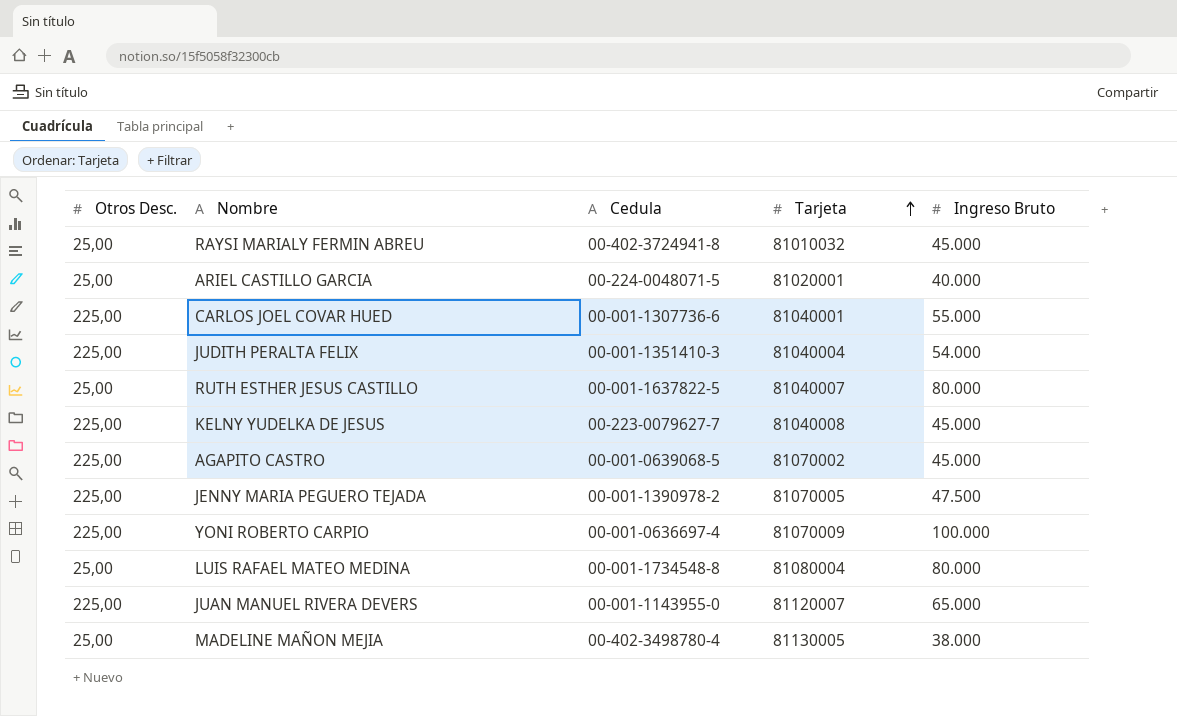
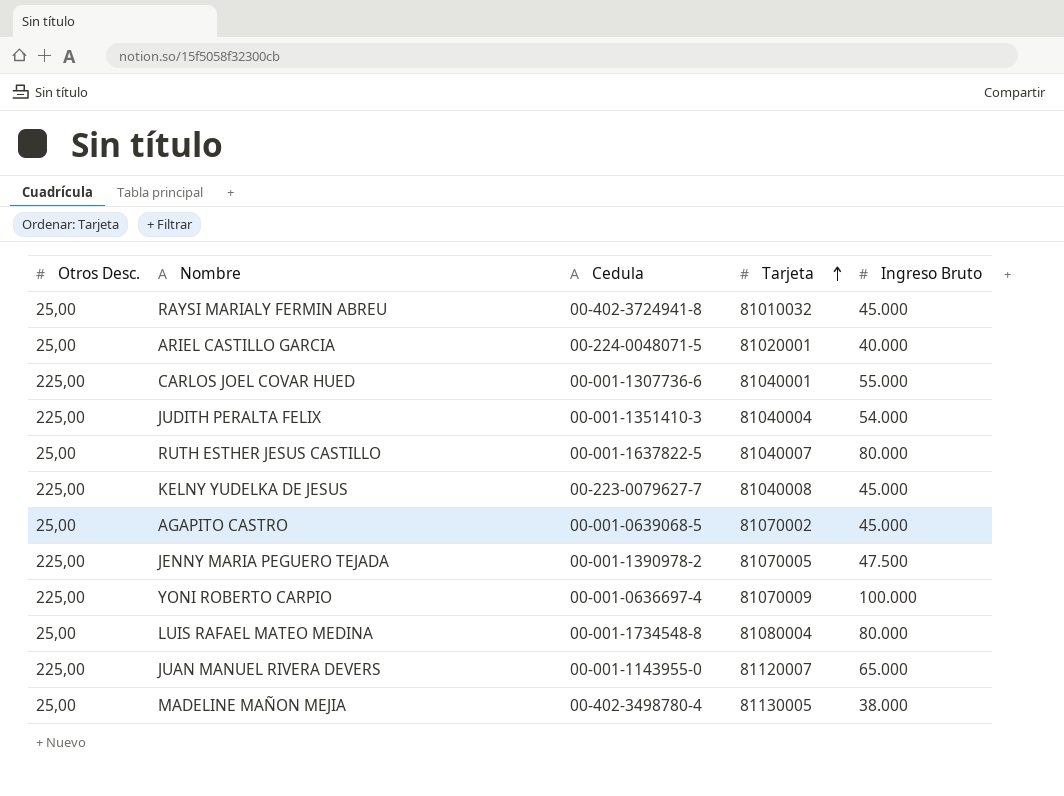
AGAPITO CASTRO | Otros Desc.: 225,00 -> 25,00

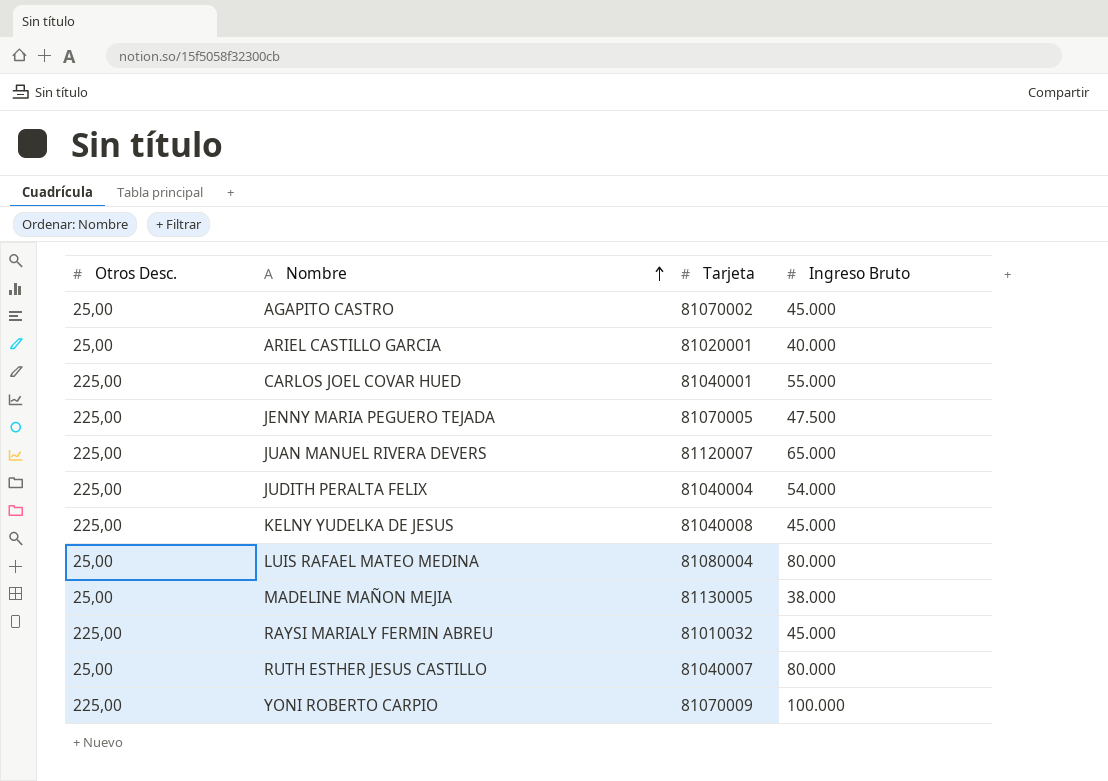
row order: Tarjeta ascending -> Nombre ascending
column Cedula | position: 3 -> none
RAYSI MARIALY FERMIN ABREU | Otros Desc.: 25,00 -> 225,00

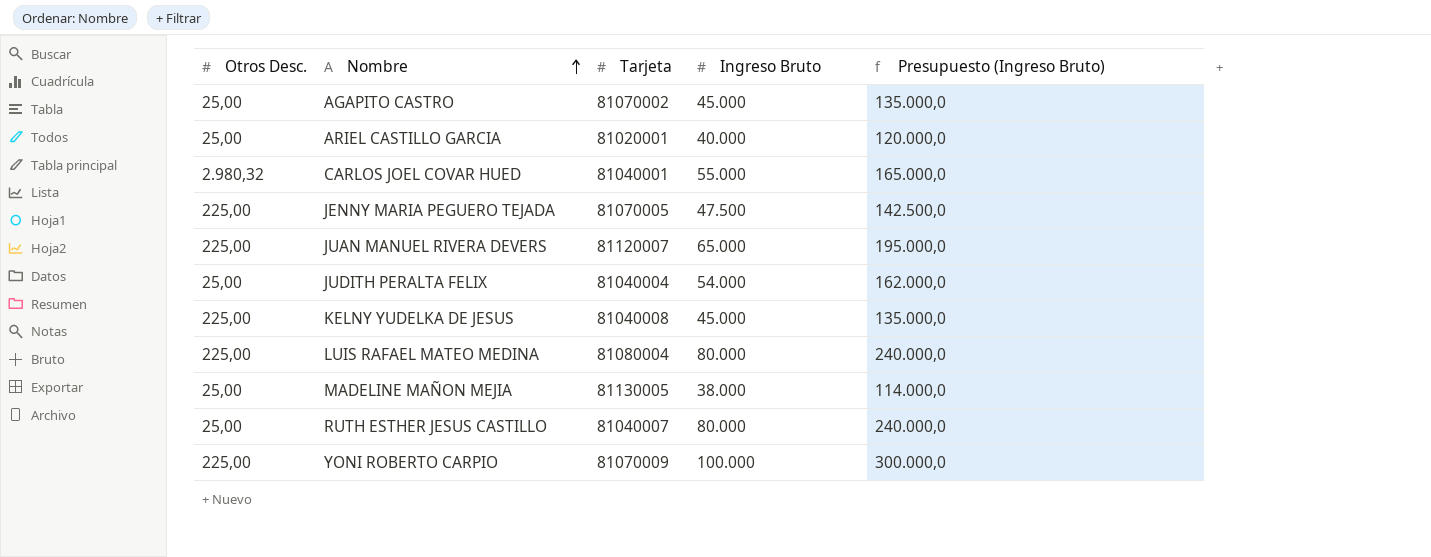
column Presupuesto (Ingreso Bruto) | formula: none -> [Ingreso Bruto] * 3
row RAYSI MARIALY FERMIN ABREU: 225,00 | 81010032 | 45.000 -> none
CARLOS JOEL COVAR HUED | Otros Desc.: 225,00 -> 2.980,32
JUDITH PERALTA FELIX | Otros Desc.: 225,00 -> 25,00
LUIS RAFAEL MATEO MEDINA | Otros Desc.: 25,00 -> 225,00

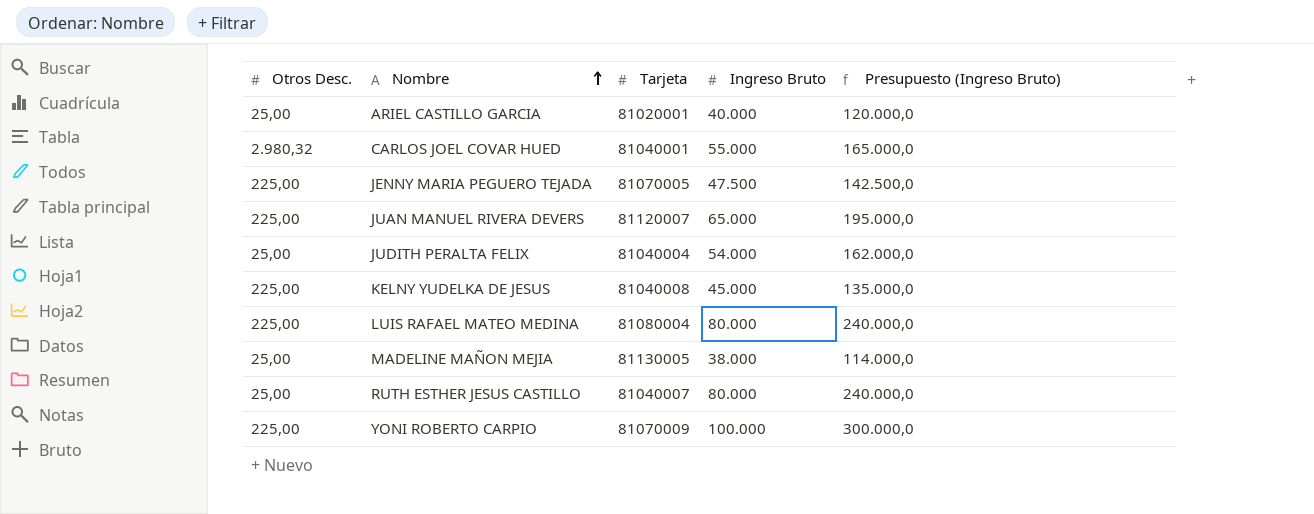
row AGAPITO CASTRO: 25,00 | 81070002 | 45.000 | 135.000,0 -> none

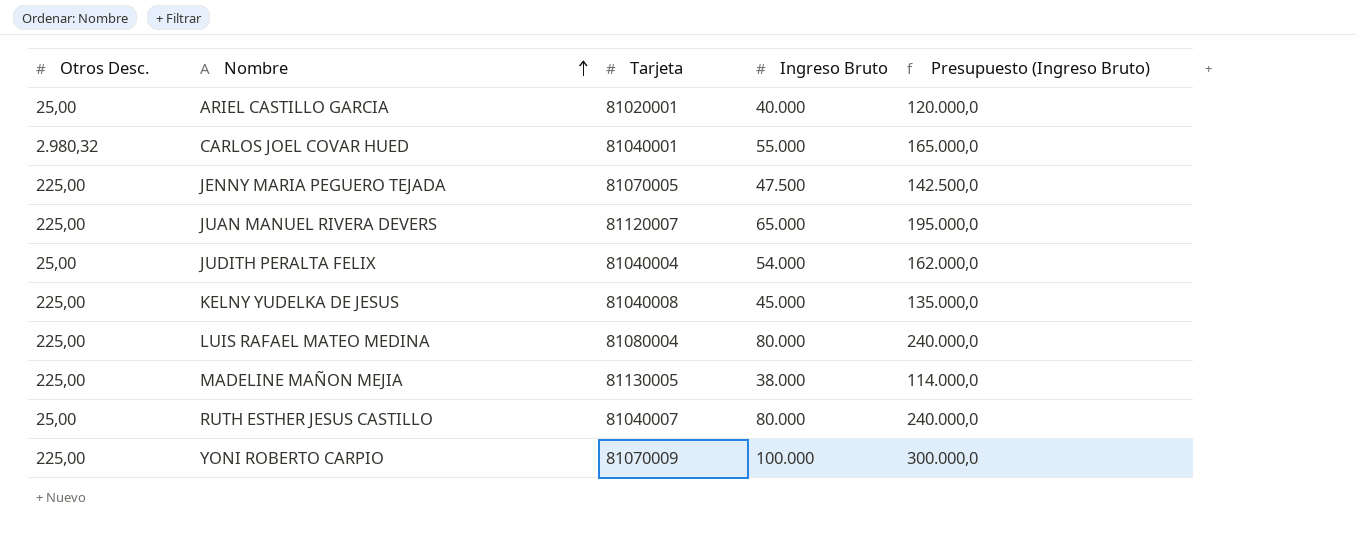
MADELINE MAÑON MEJIA | Otros Desc.: 25,00 -> 225,00

